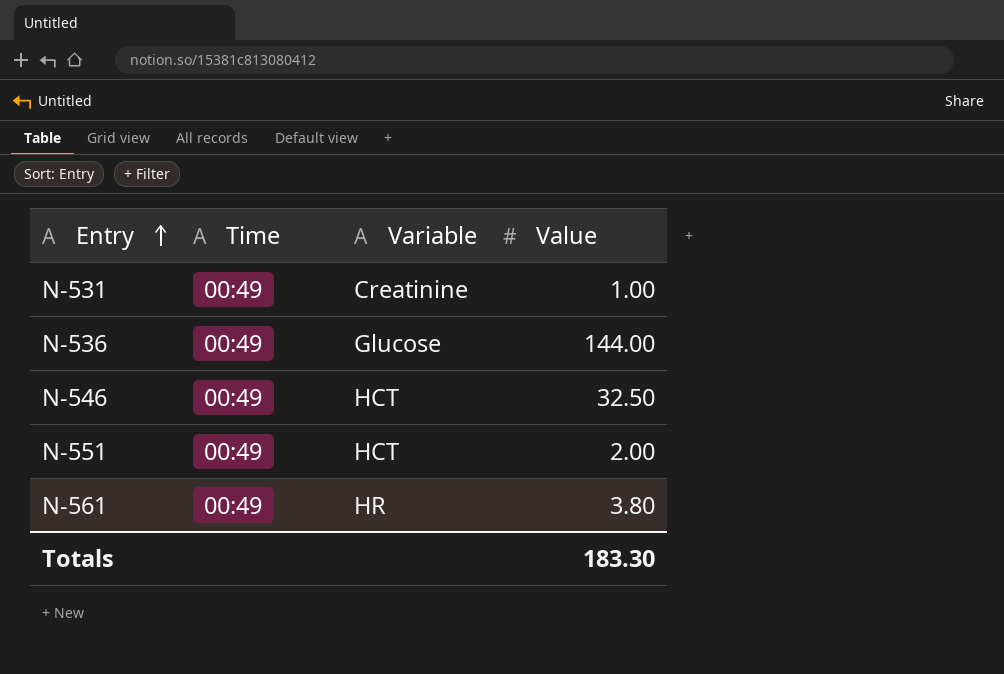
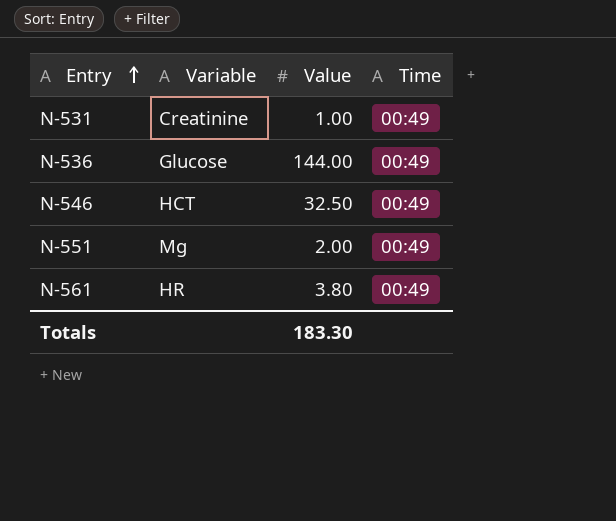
column Time | position: 2 -> 4
N-551 | Variable: HCT -> Mg

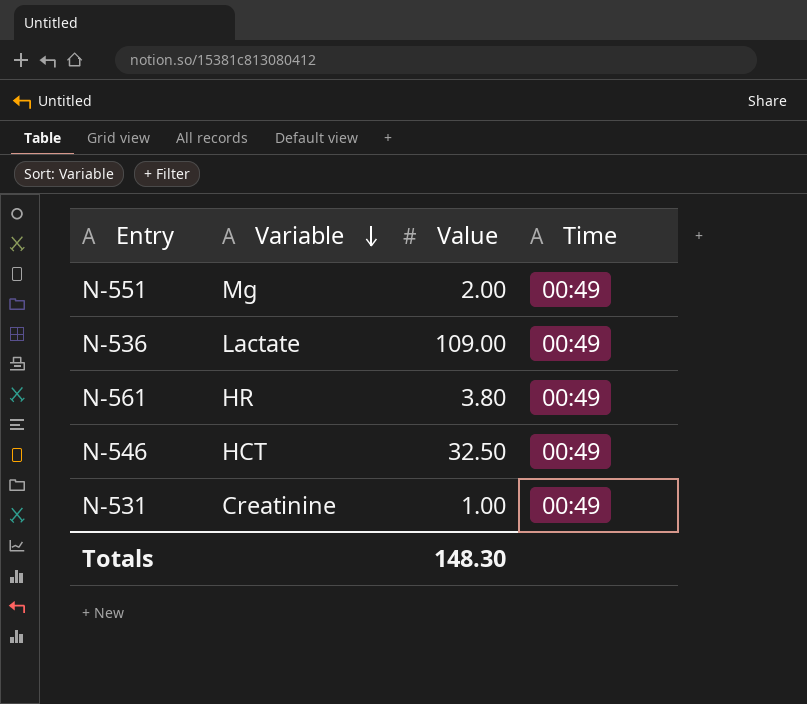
row order: Entry ascending -> Variable descending
N-536 | Variable: Glucose -> Lactate
N-536 | Value: 144.00 -> 109.00
Totals | Value: 183.30 -> 148.30

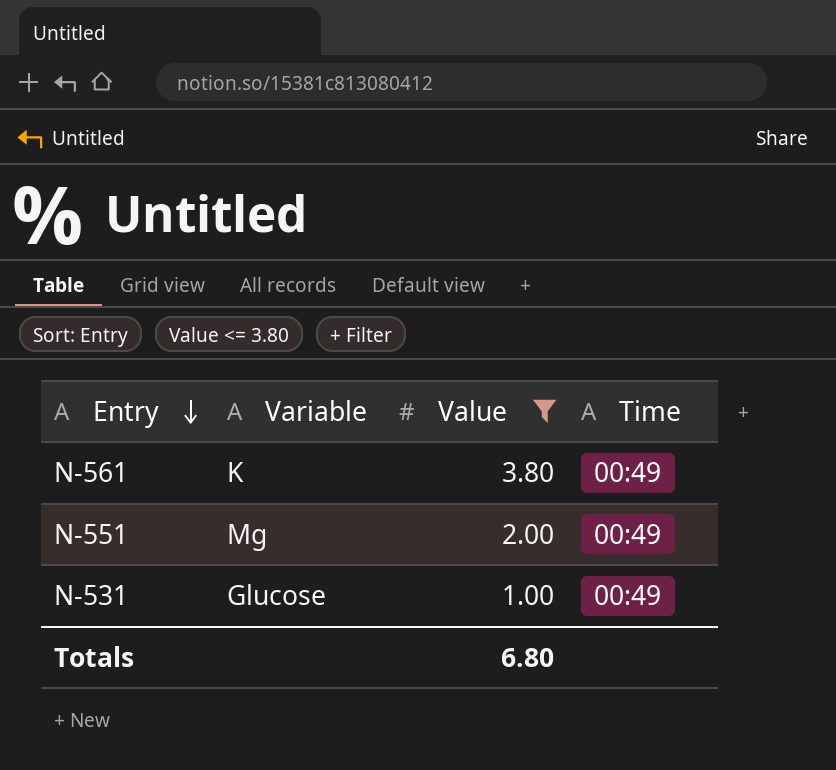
filter: none -> Value <= 3.80
row order: Variable descending -> Entry descending
N-561 | Variable: HR -> K
N-531 | Variable: Creatinine -> Glucose
Totals | Value: 148.30 -> 6.80

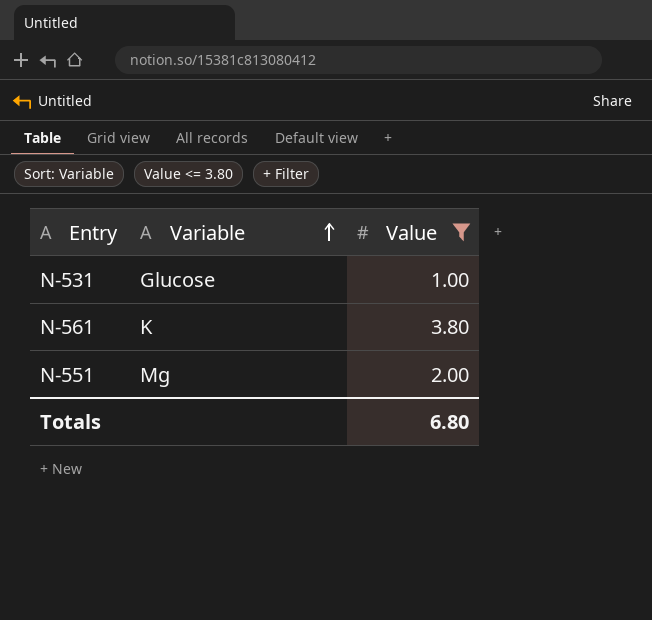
row order: Entry descending -> Variable ascending
column Time | position: 4 -> none

